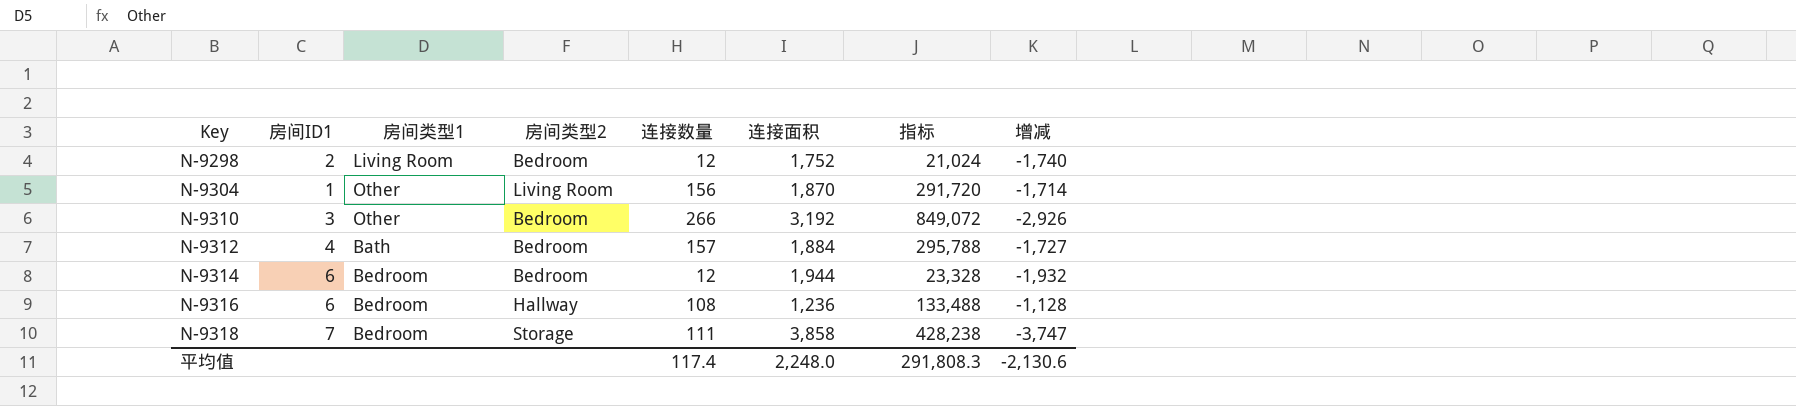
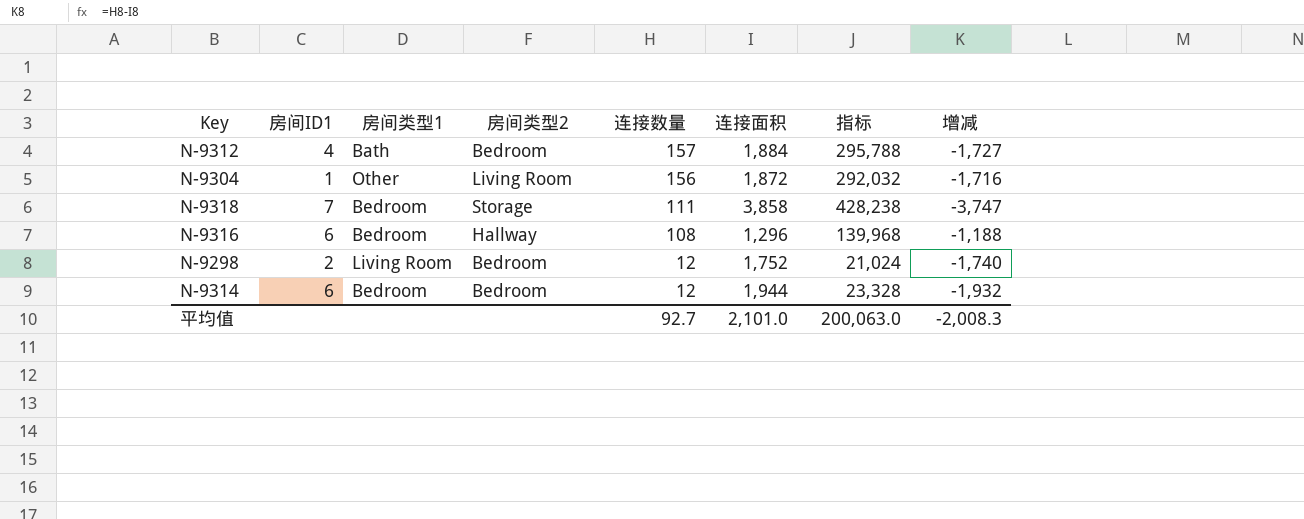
row order: Key ascending -> 连接数量 descending
row N-9310: 3 | Other | Bedroom | 266 | 3,192 | 849,072 | -2,926 -> none
N-9304 | 连接面积: 1,870 -> 1,872
N-9304 | 指标: 291,720 -> 292,032
N-9304 | 增减: -1,714 -> -1,716
N-9316 | 连接面积: 1,236 -> 1,296
N-9316 | 指标: 133,488 -> 139,968
N-9316 | 增减: -1,128 -> -1,188
平均值 | 连接数量: 117.4 -> 92.7
平均值 | 连接面积: 2,248.0 -> 2,101.0
平均值 | 指标: 291,808.3 -> 200,063.0
平均值 | 增减: -2,130.6 -> -2,008.3

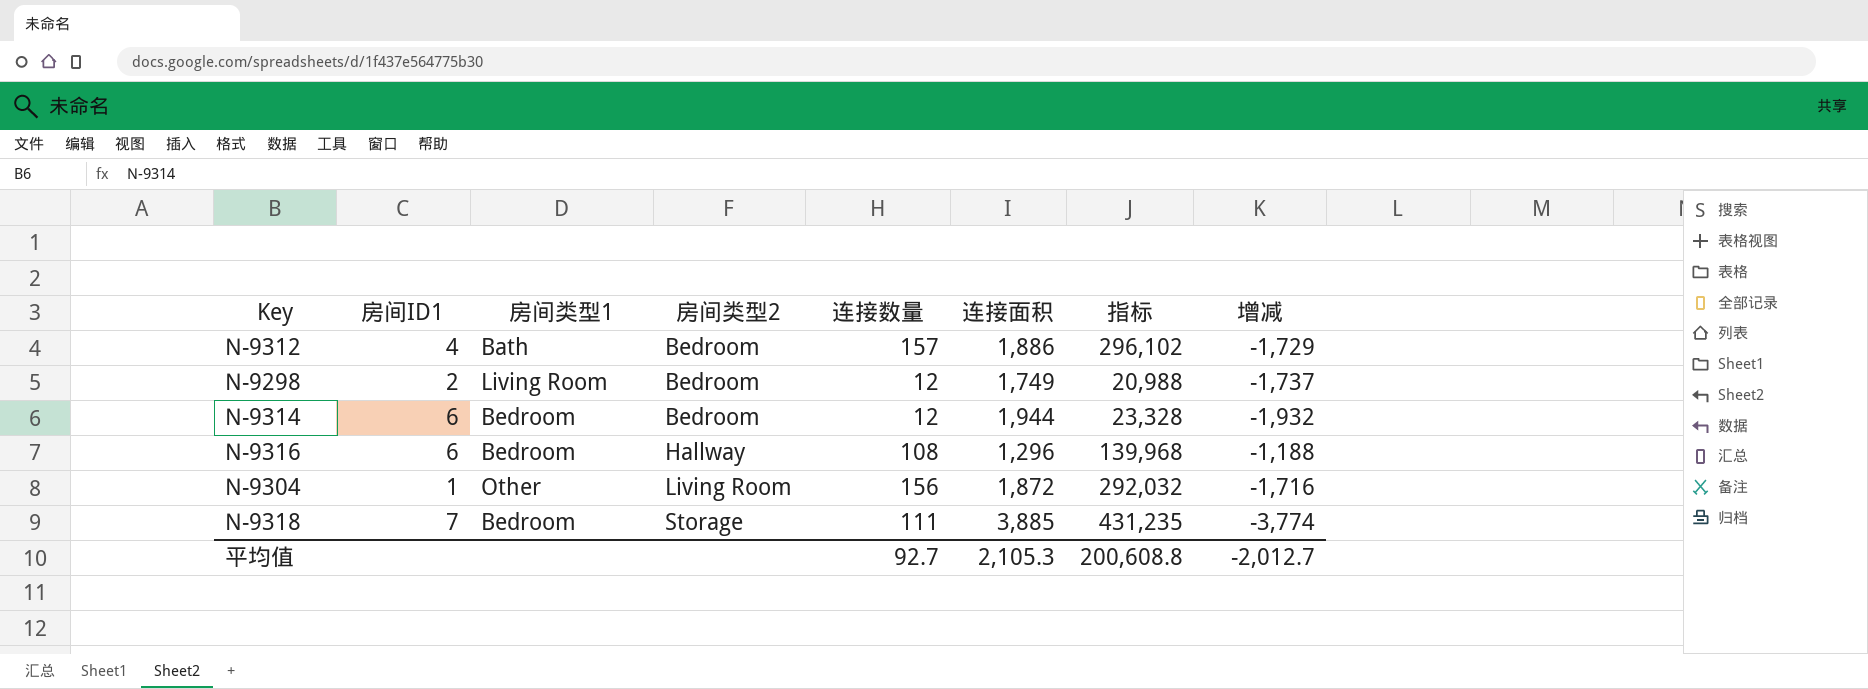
row order: 连接数量 descending -> 房间类型2 ascending
N-9312 | 连接面积: 1,884 -> 1,886
N-9312 | 指标: 295,788 -> 296,102
N-9312 | 增减: -1,727 -> -1,729
N-9298 | 连接面积: 1,752 -> 1,749
N-9298 | 指标: 21,024 -> 20,988
N-9298 | 增减: -1,740 -> -1,737
N-9318 | 连接面积: 3,858 -> 3,885
N-9318 | 指标: 428,238 -> 431,235
N-9318 | 增减: -3,747 -> -3,774
平均值 | 连接面积: 2,101.0 -> 2,105.3
平均值 | 指标: 200,063.0 -> 200,608.8
平均值 | 增减: -2,008.3 -> -2,012.7

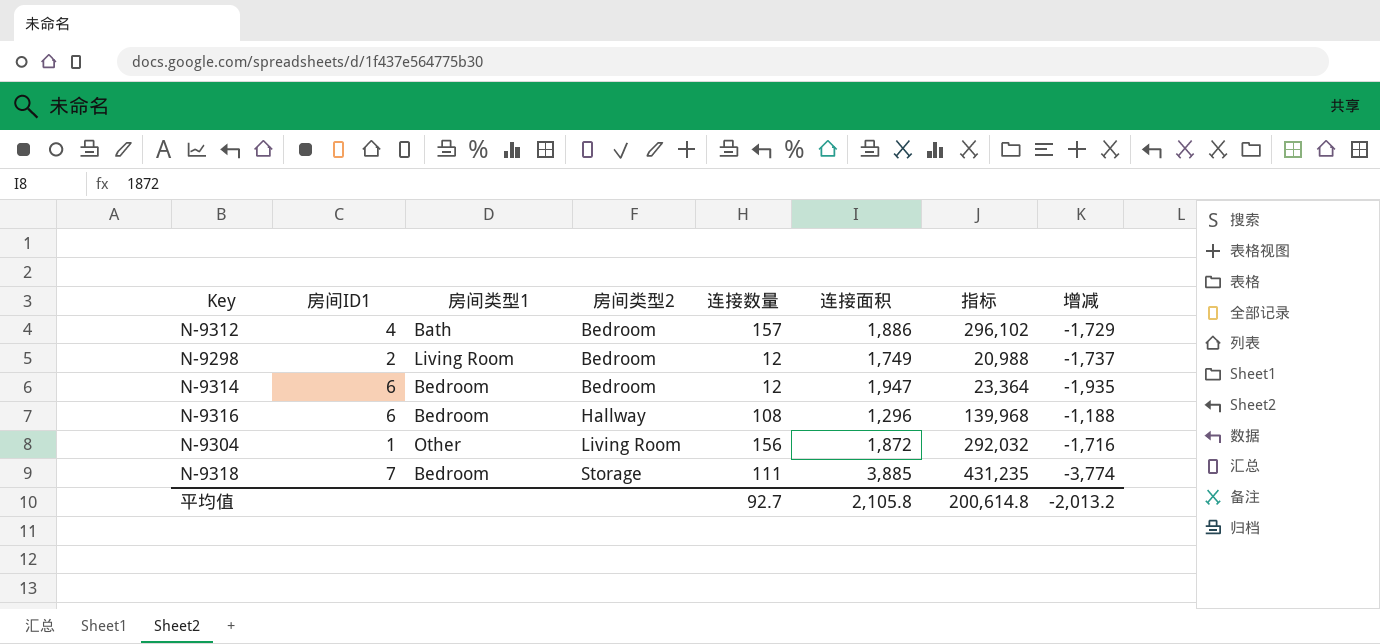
N-9314 | 连接面积: 1,944 -> 1,947
N-9314 | 指标: 23,328 -> 23,364
N-9314 | 增减: -1,932 -> -1,935
平均值 | 连接面积: 2,105.3 -> 2,105.8
平均值 | 指标: 200,608.8 -> 200,614.8
平均值 | 增减: -2,012.7 -> -2,013.2

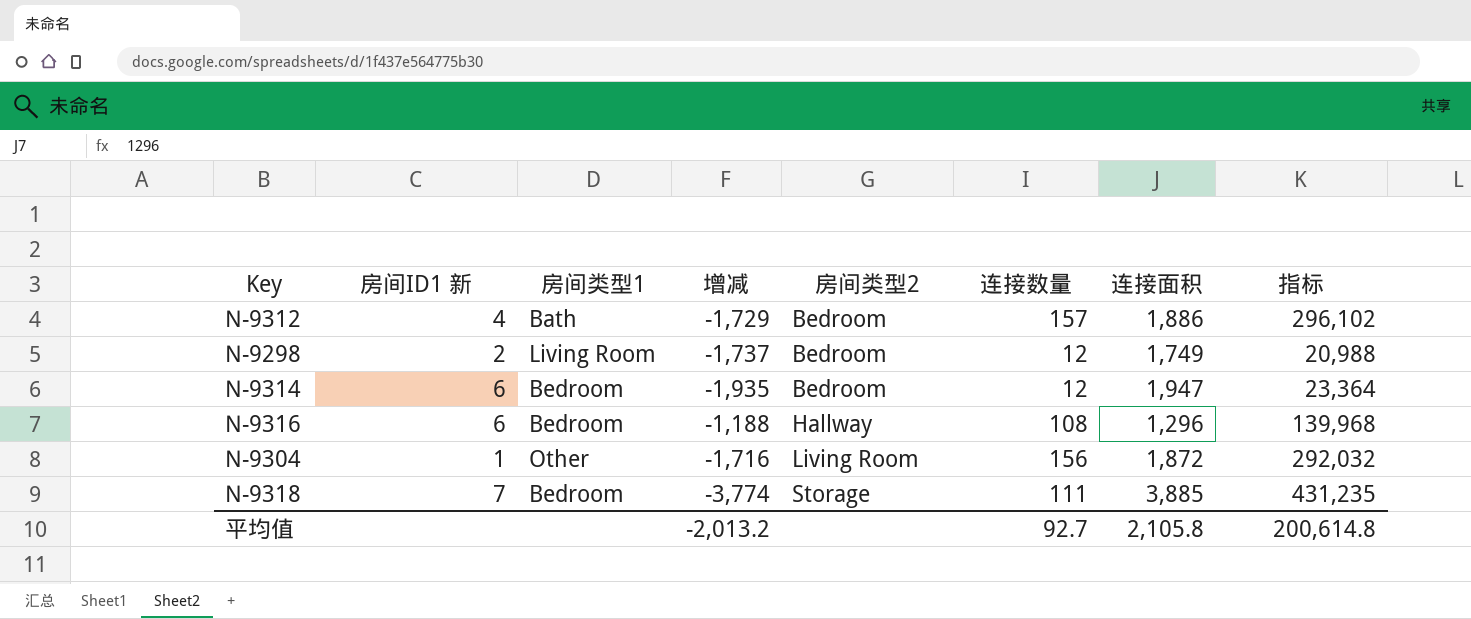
column name: 房间ID1 -> 房间ID1 新
column 增减 | position: 8 -> 4

